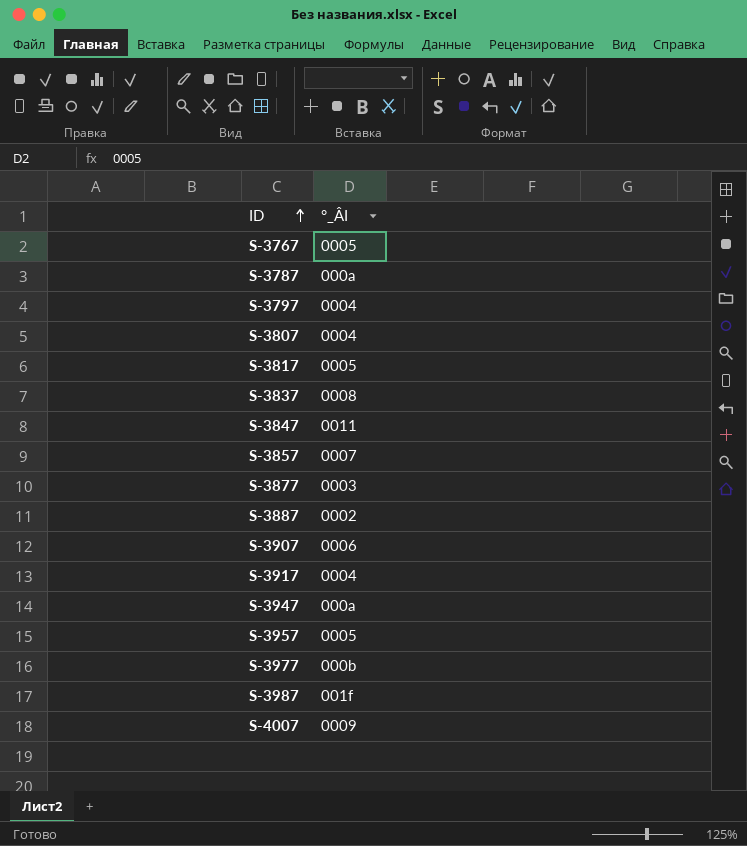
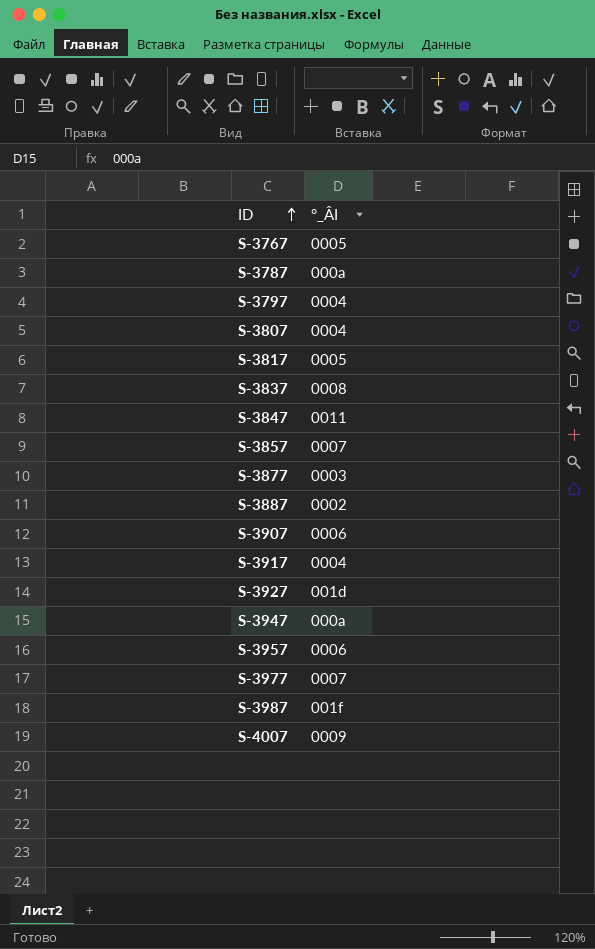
row S-3927: none -> 001d
S-3957 | °_ÂI: 0005 -> 0006
S-3977 | °_ÂI: 000b -> 0007

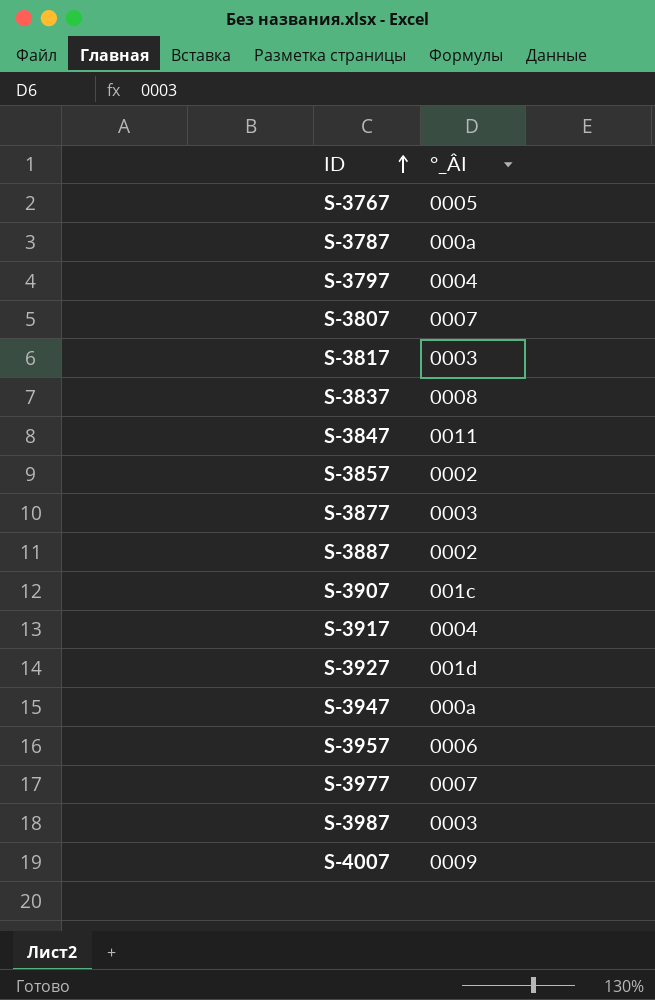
S-3807 | °_ÂI: 0004 -> 0007
S-3817 | °_ÂI: 0005 -> 0003
S-3857 | °_ÂI: 0007 -> 0002
S-3907 | °_ÂI: 0006 -> 001c
S-3987 | °_ÂI: 001f -> 0003

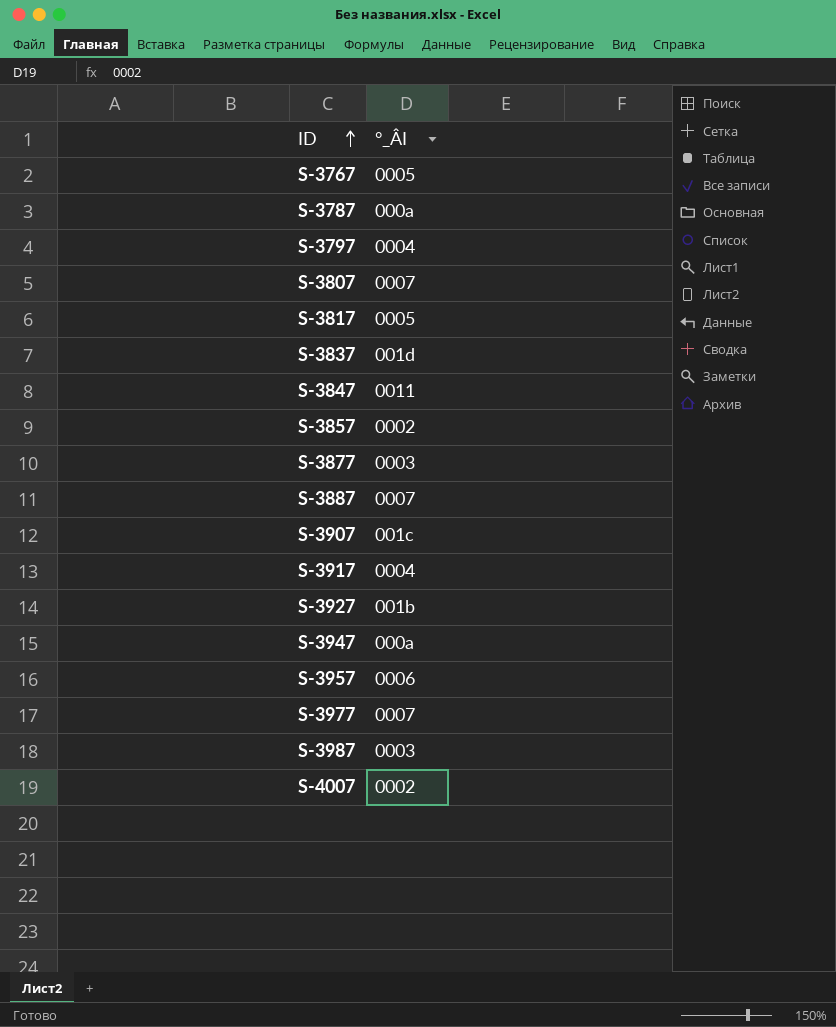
S-3817 | °_ÂI: 0003 -> 0005
S-3837 | °_ÂI: 0008 -> 001d
S-3887 | °_ÂI: 0002 -> 0007
S-3927 | °_ÂI: 001d -> 001b
S-4007 | °_ÂI: 0009 -> 0002

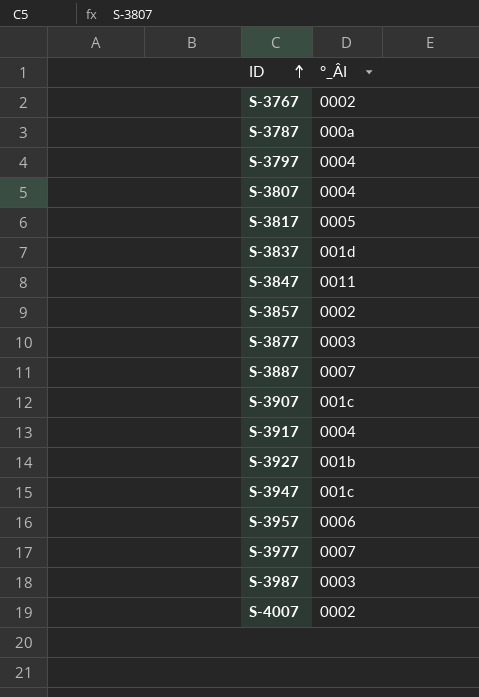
S-3767 | °_ÂI: 0005 -> 0002
S-3807 | °_ÂI: 0007 -> 0004
S-3947 | °_ÂI: 000a -> 001c

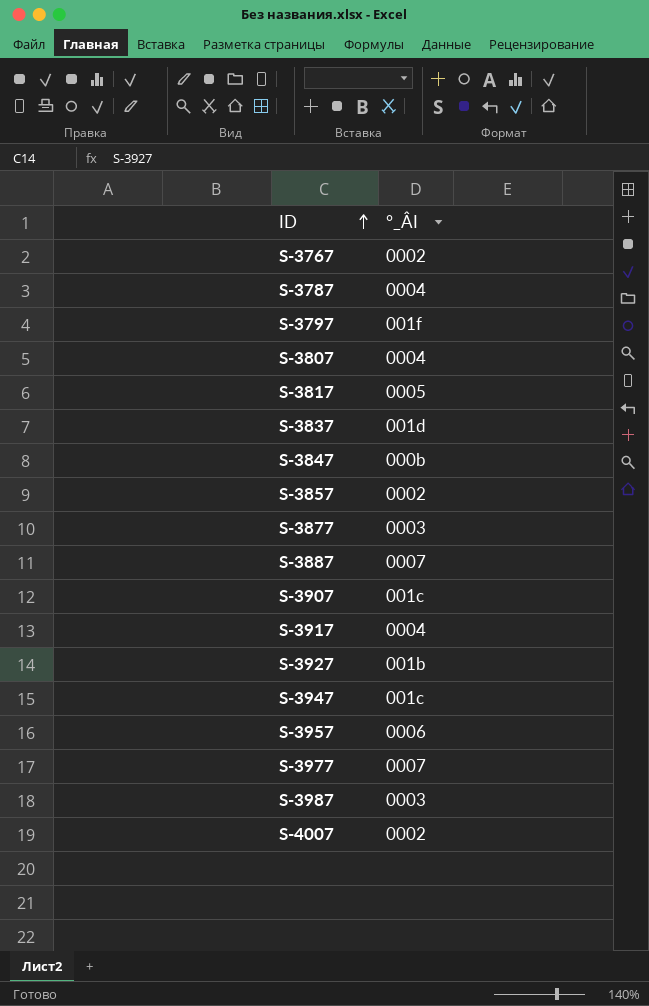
S-3787 | °_ÂI: 000a -> 0004
S-3797 | °_ÂI: 0004 -> 001f
S-3847 | °_ÂI: 0011 -> 000b

